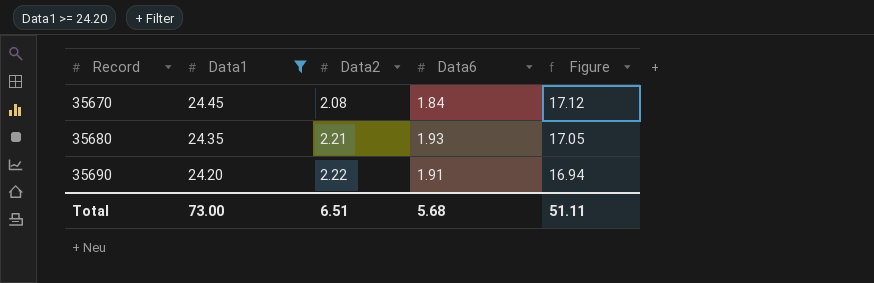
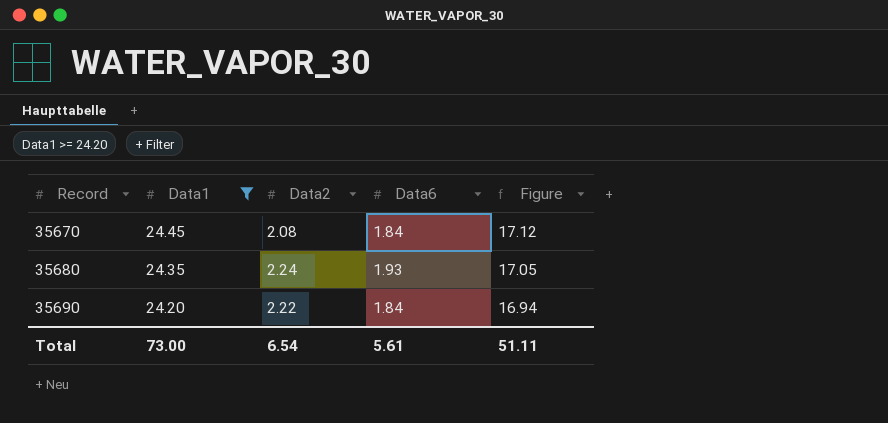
35680 | Data2: 2.21 -> 2.24
35690 | Data6: 1.91 -> 1.84
Total | Data2: 6.51 -> 6.54
Total | Data6: 5.68 -> 5.61

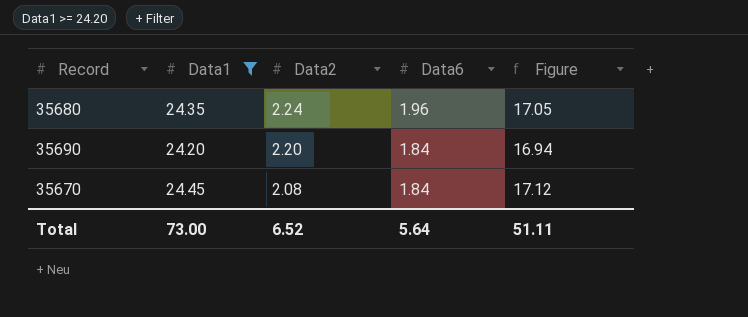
row order: Record ascending -> Data2 descending
35680 | Data6: 1.93 -> 1.96
35690 | Data2: 2.22 -> 2.20
Total | Data2: 6.54 -> 6.52
Total | Data6: 5.61 -> 5.64

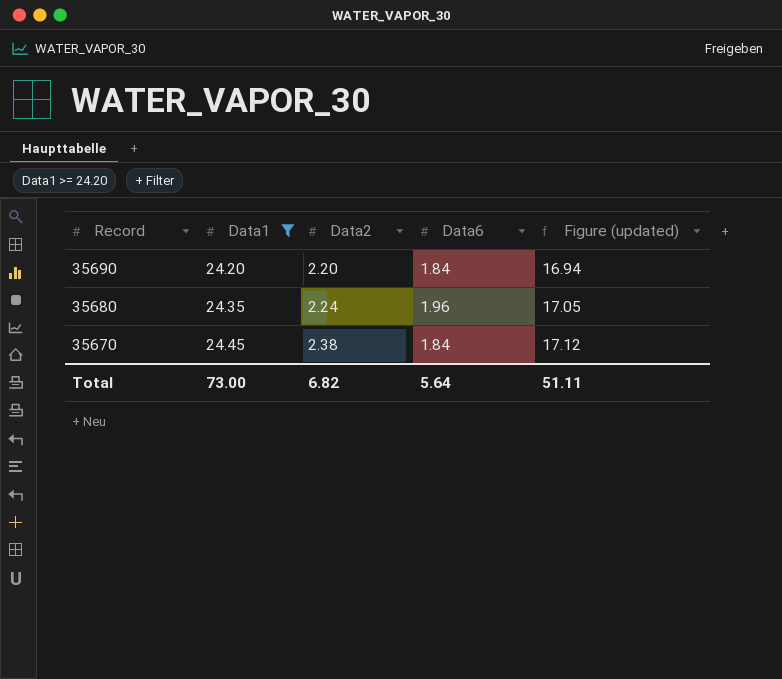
row order: Data2 descending -> Record descending
column name: Figure -> Figure (updated)
35670 | Data2: 2.08 -> 2.38
Total | Data2: 6.52 -> 6.82

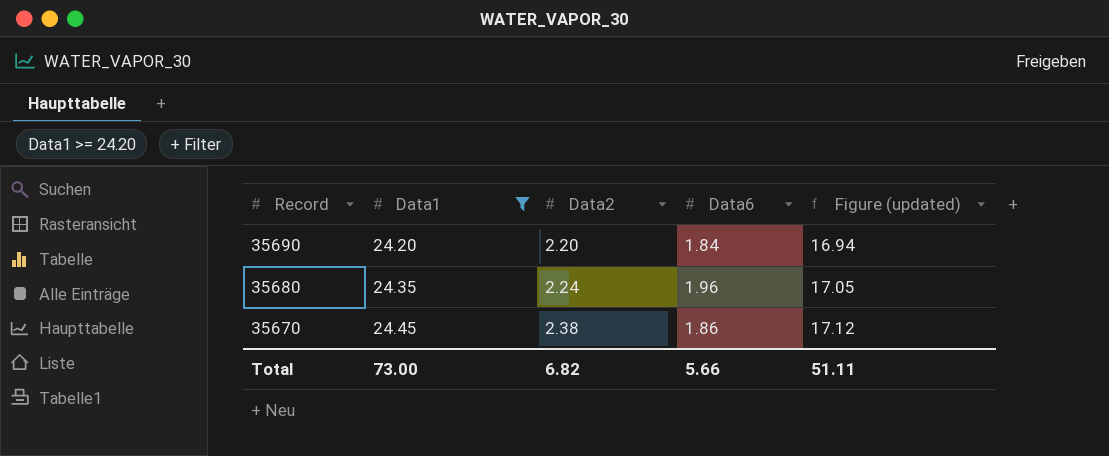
35670 | Data6: 1.84 -> 1.86
Total | Data6: 5.64 -> 5.66

